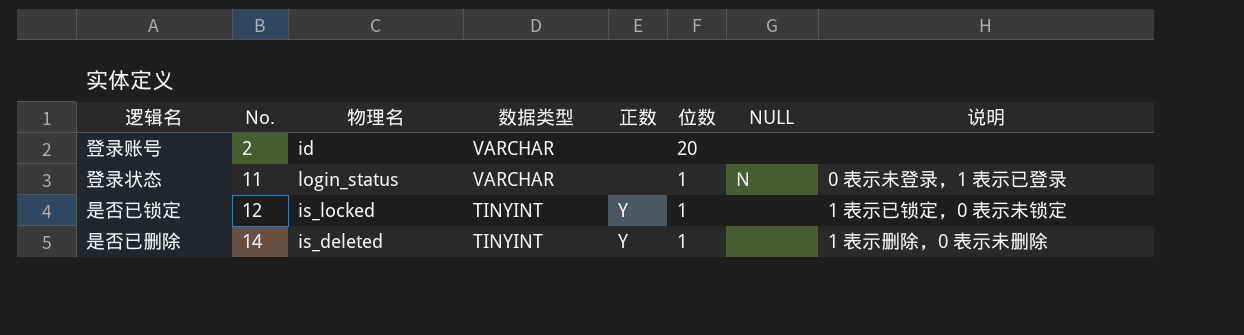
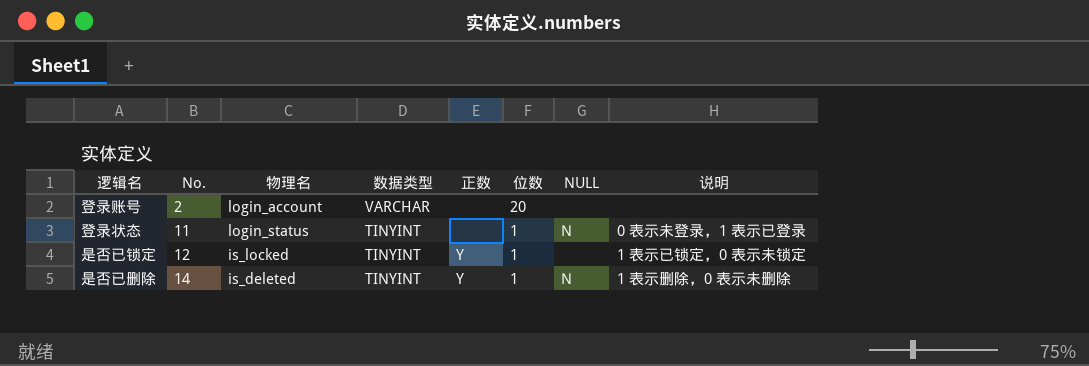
登录账号 | 物理名: id -> login_account
登录状态 | 数据类型: VARCHAR -> TINYINT
是否已删除 | NULL: none -> N

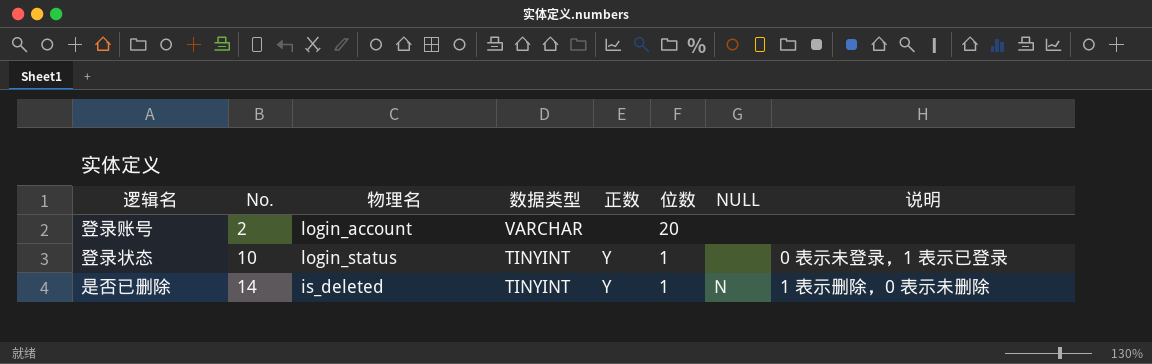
row 是否已锁定: 12 | is_locked | TINYINT | Y | 1 | none | 1 表示已锁定，0 表示未锁定 -> none
登录状态 | No.: 11 -> 10
登录状态 | 正数: none -> Y
登录状态 | NULL: N -> none

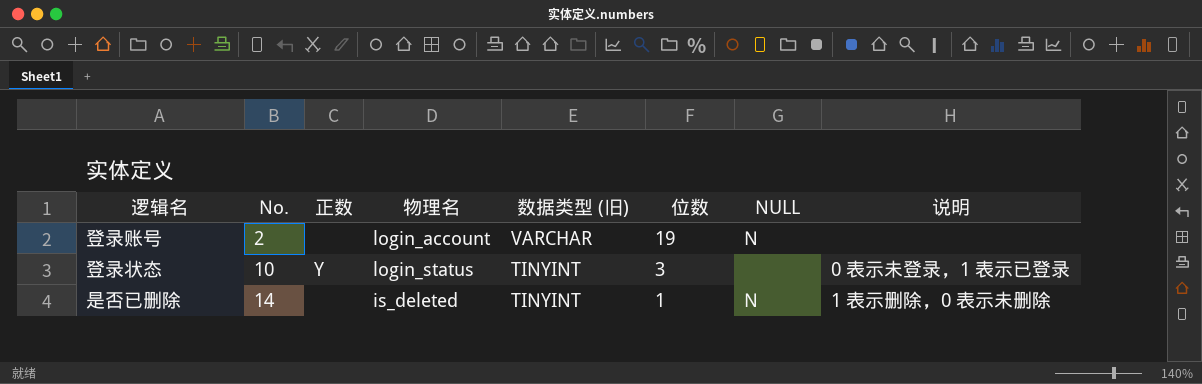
column 正数 | position: 5 -> 3
column name: 数据类型 -> 数据类型 (旧)
登录账号 | 位数: 20 -> 19
登录账号 | NULL: none -> N
登录状态 | 位数: 1 -> 3
是否已删除 | 正数: Y -> none

